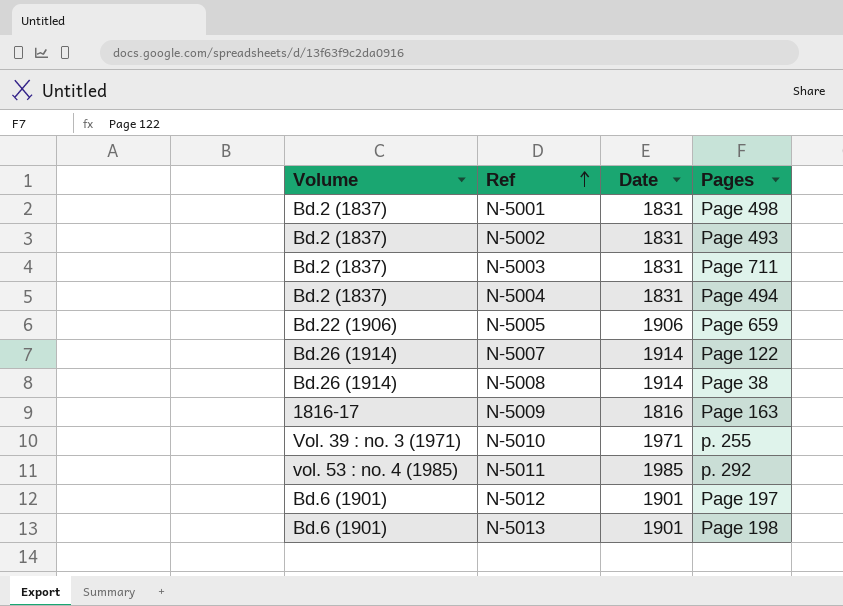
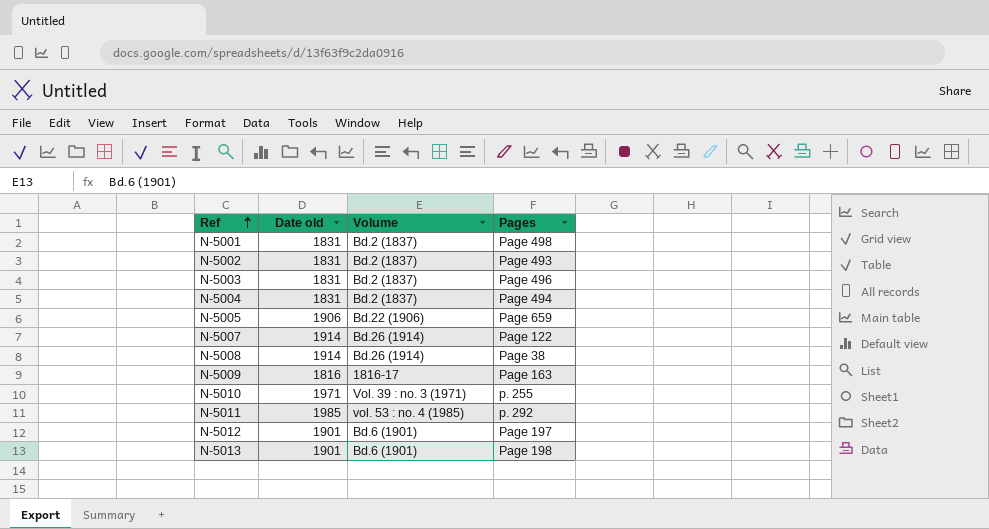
column name: Date -> Date old
column Volume | position: 1 -> 3
N-5003 | Pages: Page 711 -> Page 496

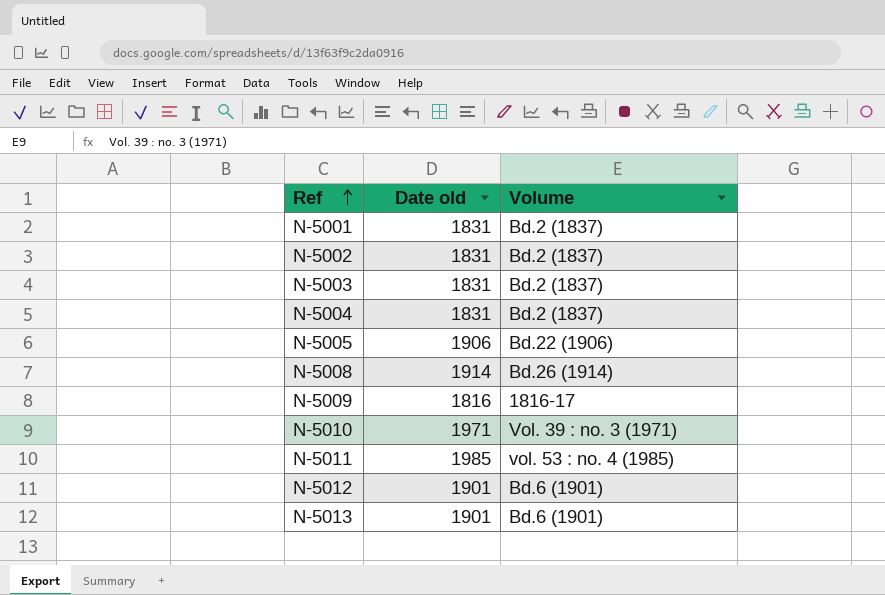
column Pages | position: 4 -> none
row N-5007: 1914 | Bd.26 (1914) | Page 122 -> none

